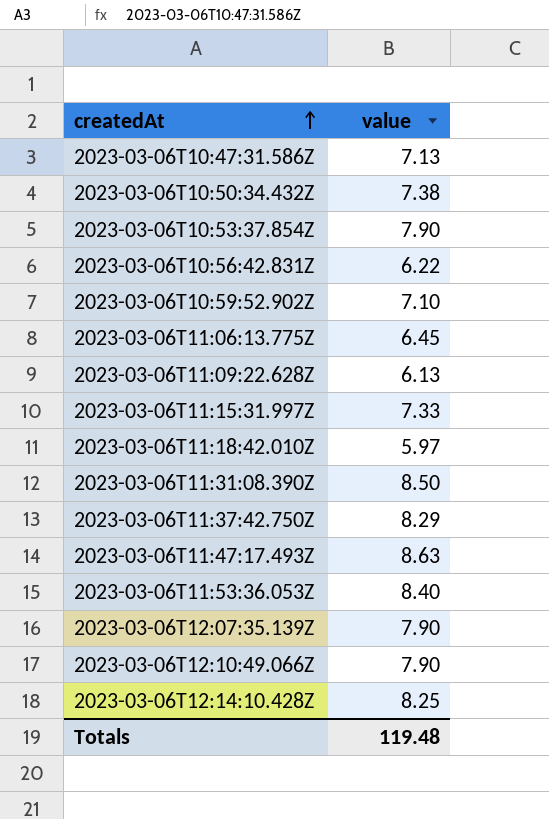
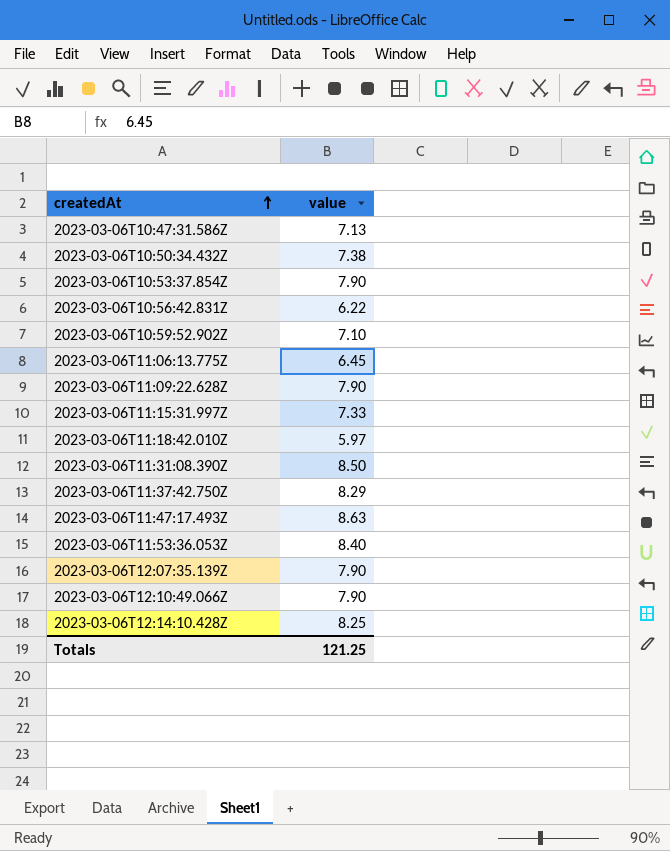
2023-03-06T11:09:22.628Z | value: 6.13 -> 7.90
Totals | value: 119.48 -> 121.25

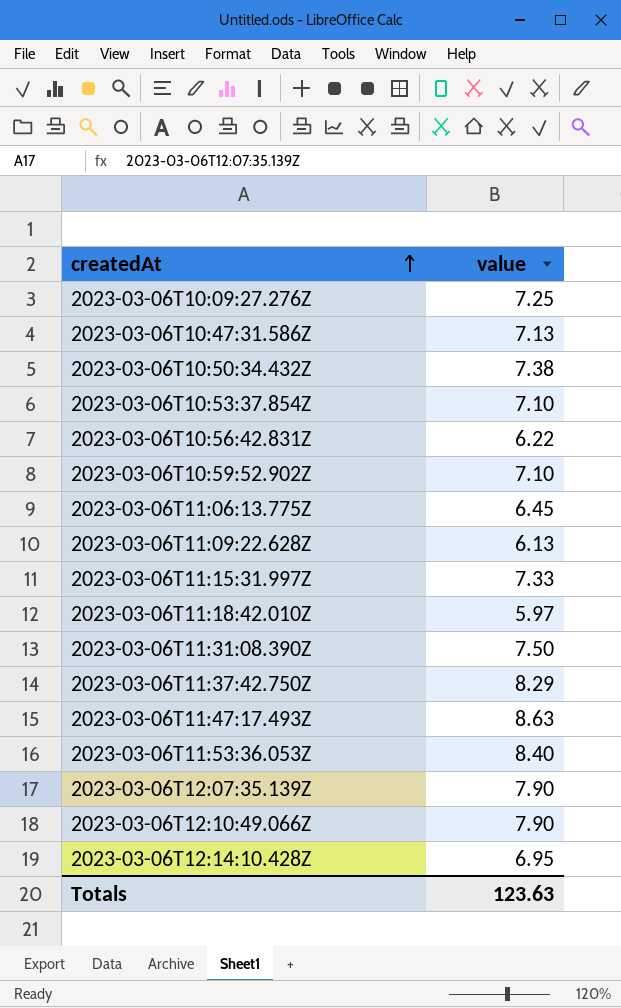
row 2023-03-06T10:09:27.276Z: none -> 7.25
2023-03-06T10:53:37.854Z | value: 7.90 -> 7.10
2023-03-06T11:09:22.628Z | value: 7.90 -> 6.13
2023-03-06T11:31:08.390Z | value: 8.50 -> 7.50
2023-03-06T12:14:10.428Z | value: 8.25 -> 6.95
Totals | value: 121.25 -> 123.63

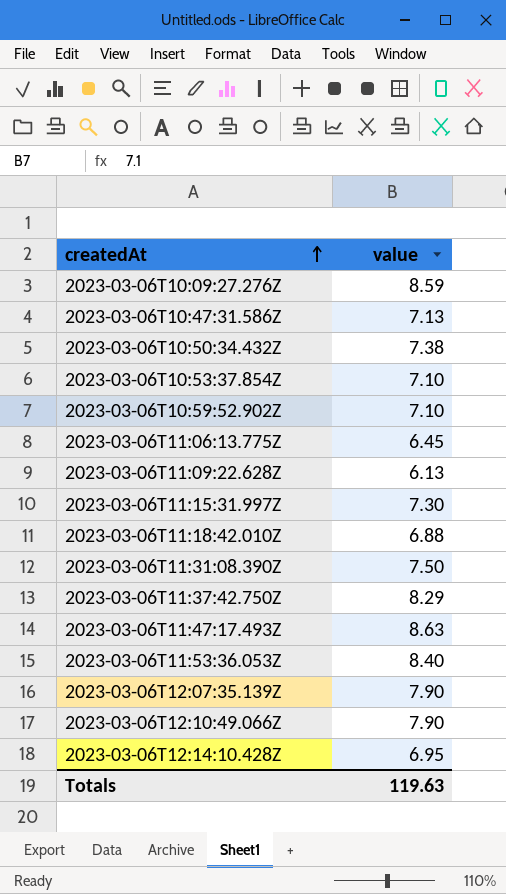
row 2023-03-06T10:56:42.831Z: 6.22 -> none
2023-03-06T10:09:27.276Z | value: 7.25 -> 8.59
2023-03-06T11:15:31.997Z | value: 7.33 -> 7.30
2023-03-06T11:18:42.010Z | value: 5.97 -> 6.88
Totals | value: 123.63 -> 119.63

